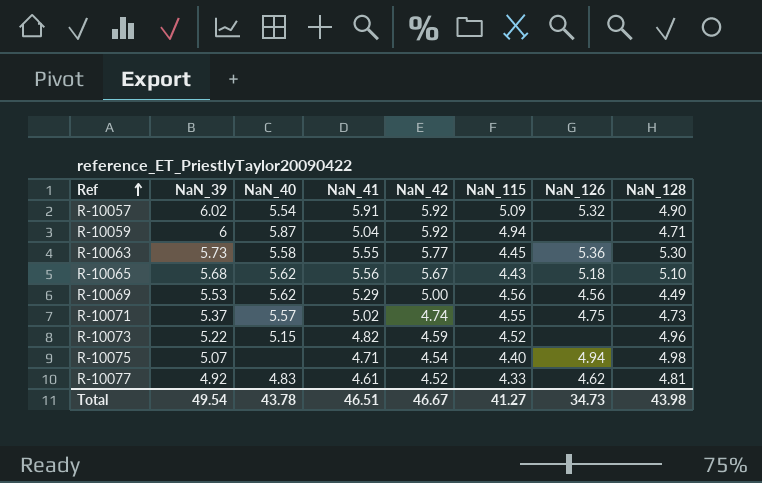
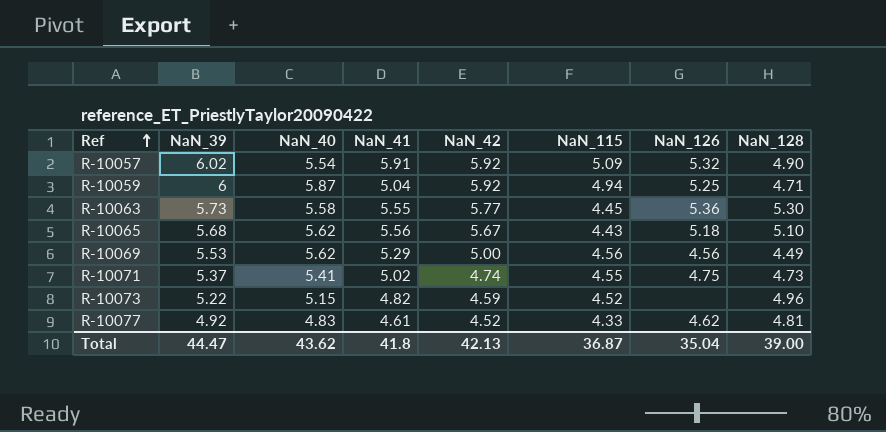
row R-10075: 5.07 | none | 4.71 | 4.54 | 4.40 | 4.94 | 4.98 -> none
R-10059 | NaN_126: none -> 5.25
R-10071 | NaN_40: 5.57 -> 5.41
Total | NaN_39: 49.54 -> 44.47
Total | NaN_40: 43.78 -> 43.62
Total | NaN_41: 46.51 -> 41.8
Total | NaN_42: 46.67 -> 42.13
Total | NaN_115: 41.27 -> 36.87
Total | NaN_126: 34.73 -> 35.04
Total | NaN_128: 43.98 -> 39.00

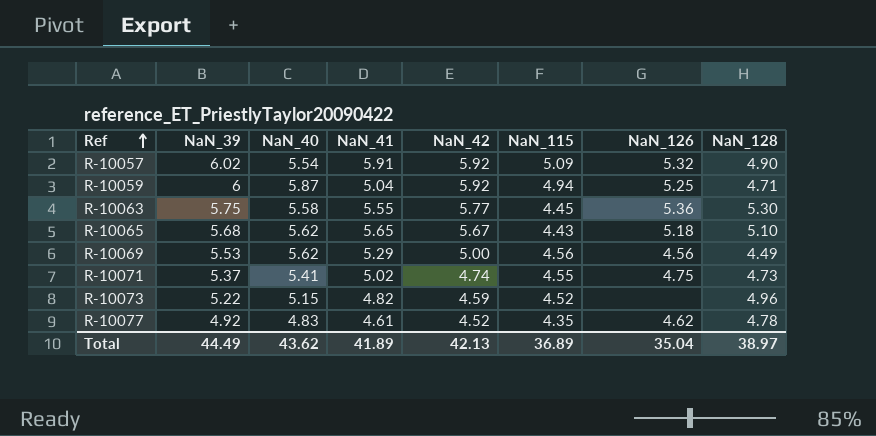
R-10063 | NaN_39: 5.73 -> 5.75
R-10065 | NaN_41: 5.56 -> 5.65
R-10077 | NaN_115: 4.33 -> 4.35
R-10077 | NaN_128: 4.81 -> 4.78
Total | NaN_39: 44.47 -> 44.49
Total | NaN_41: 41.8 -> 41.89
Total | NaN_115: 36.87 -> 36.89
Total | NaN_128: 39.00 -> 38.97

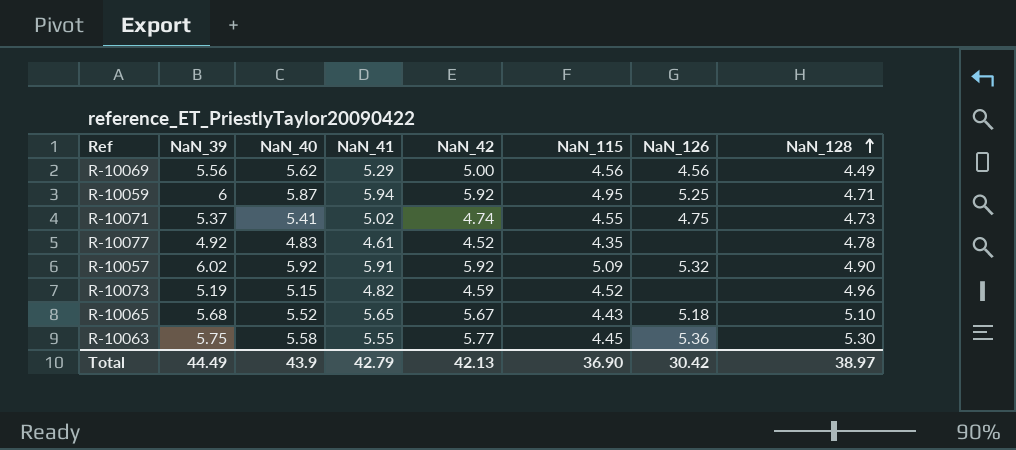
row order: Ref ascending -> NaN_128 ascending
R-10069 | NaN_39: 5.53 -> 5.56
R-10059 | NaN_41: 5.04 -> 5.94
R-10059 | NaN_115: 4.94 -> 4.95
R-10077 | NaN_126: 4.62 -> none
R-10057 | NaN_40: 5.54 -> 5.92
R-10073 | NaN_39: 5.22 -> 5.19
R-10065 | NaN_40: 5.62 -> 5.52
Total | NaN_40: 43.62 -> 43.9
Total | NaN_41: 41.89 -> 42.79
Total | NaN_115: 36.89 -> 36.90
Total | NaN_126: 35.04 -> 30.42

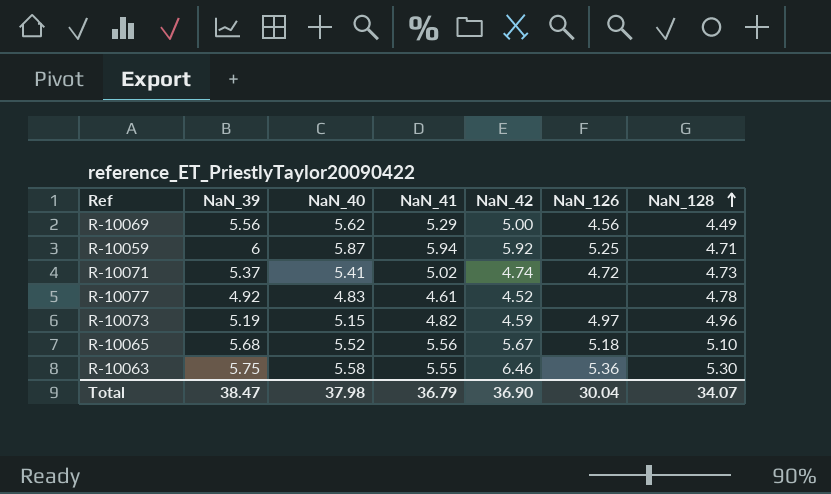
column NaN_115 | position: 6 -> none
row R-10057: 6.02 | 5.92 | 5.91 | 5.92 | 5.09 | 5.32 | 4.90 -> none
R-10071 | NaN_126: 4.75 -> 4.72
R-10073 | NaN_126: none -> 4.97
R-10065 | NaN_41: 5.65 -> 5.56
R-10063 | NaN_42: 5.77 -> 6.46
Total | NaN_39: 44.49 -> 38.47
Total | NaN_40: 43.9 -> 37.98
Total | NaN_41: 42.79 -> 36.79
Total | NaN_42: 42.13 -> 36.90
Total | NaN_126: 30.42 -> 30.04
Total | NaN_128: 38.97 -> 34.07

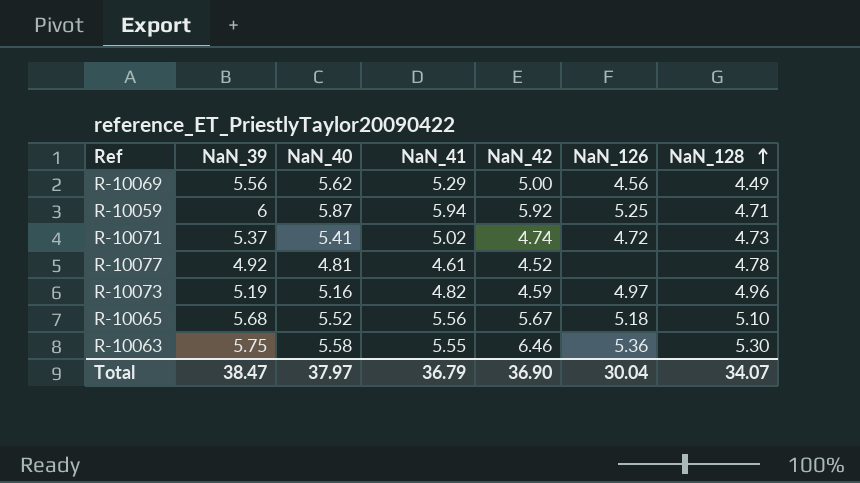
R-10077 | NaN_40: 4.83 -> 4.81
R-10073 | NaN_40: 5.15 -> 5.16
Total | NaN_40: 37.98 -> 37.97

